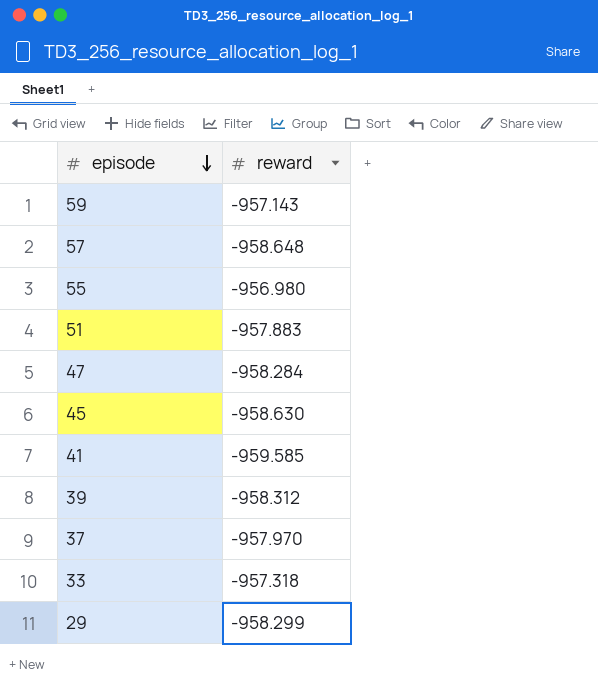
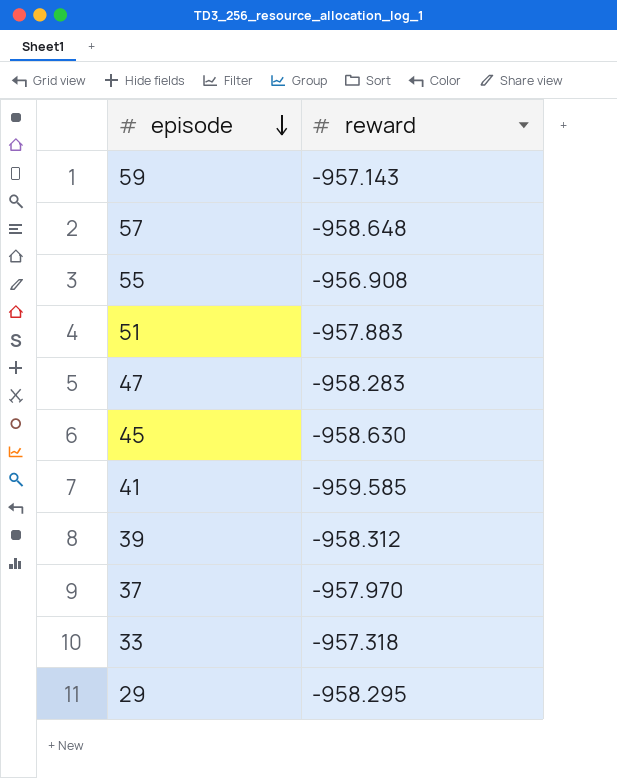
55 | reward: -956.980 -> -956.908
47 | reward: -958.284 -> -958.283
29 | reward: -958.299 -> -958.295

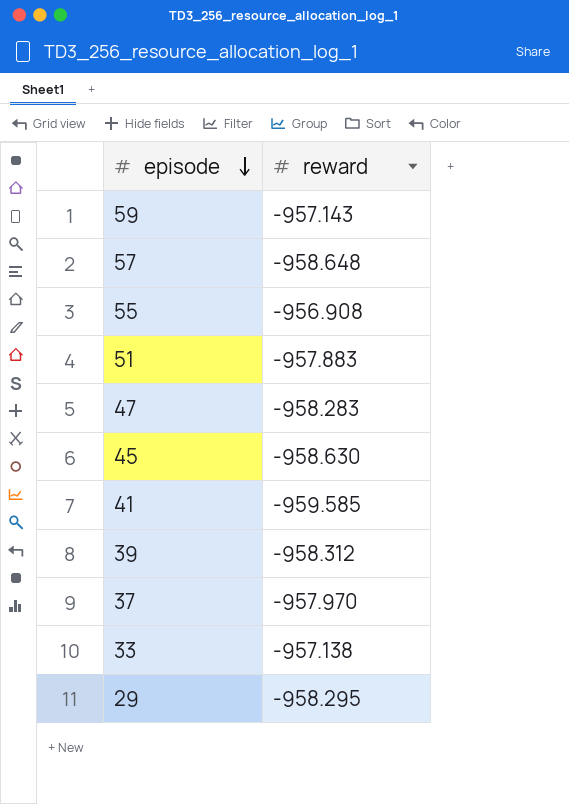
33 | reward: -957.318 -> -957.138

